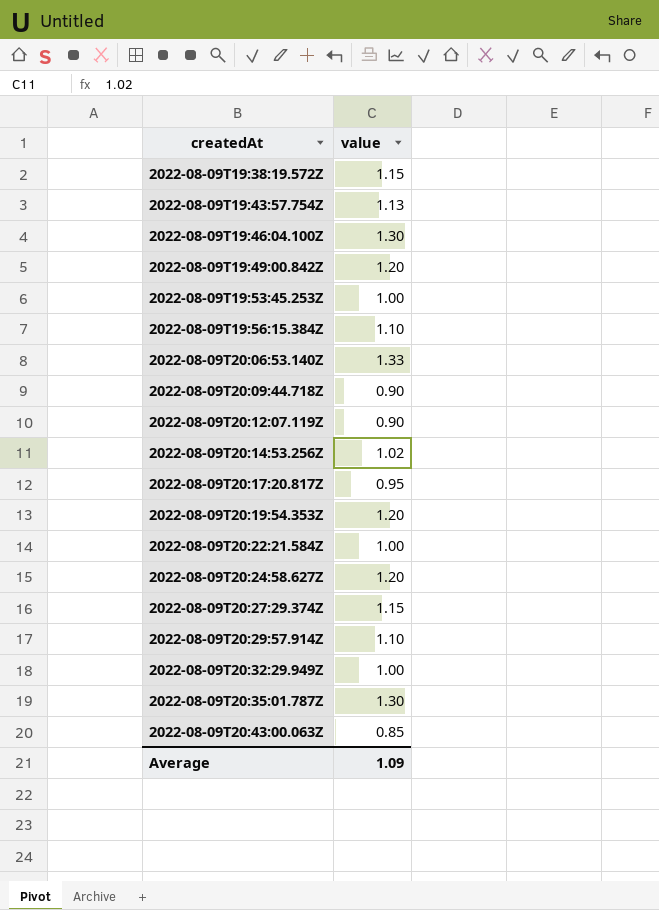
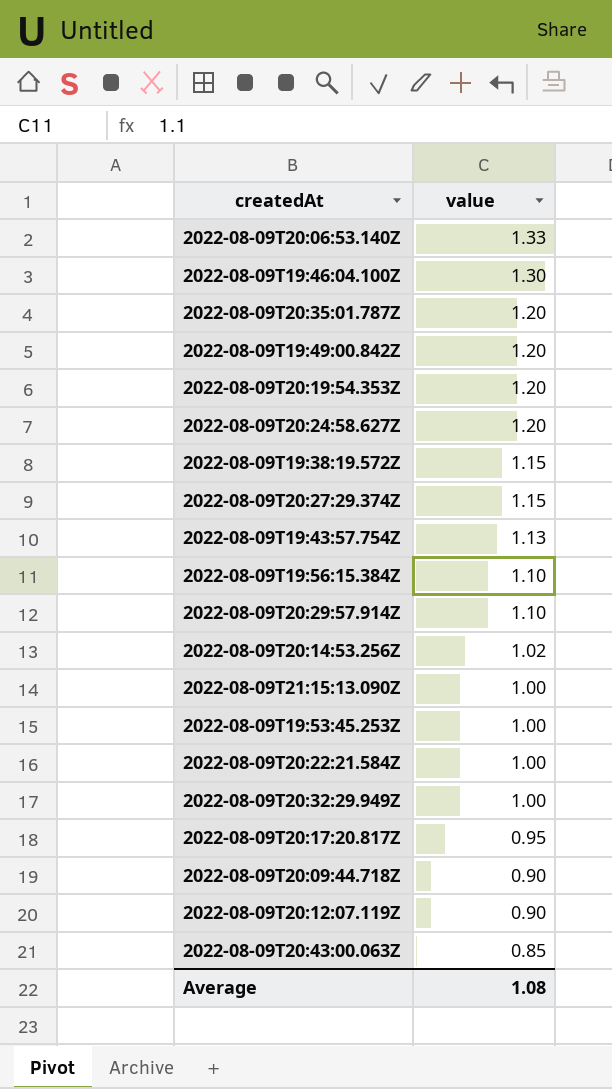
row order: createdAt ascending -> value descending
2022-08-09T20:35:01.787Z | value: 1.30 -> 1.20
row 2022-08-09T21:15:13.090Z: none -> 1.00
Average | value: 1.09 -> 1.08

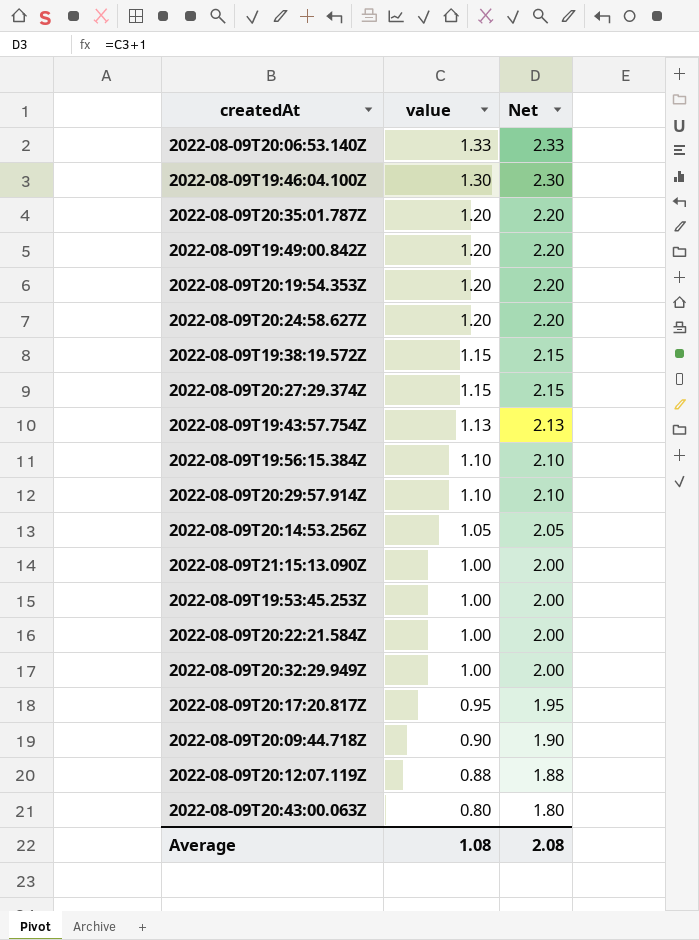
column Net | formula: none -> [value] + 1
2022-08-09T20:14:53.256Z | value: 1.02 -> 1.05
2022-08-09T20:12:07.119Z | value: 0.90 -> 0.88
2022-08-09T20:43:00.063Z | value: 0.85 -> 0.80

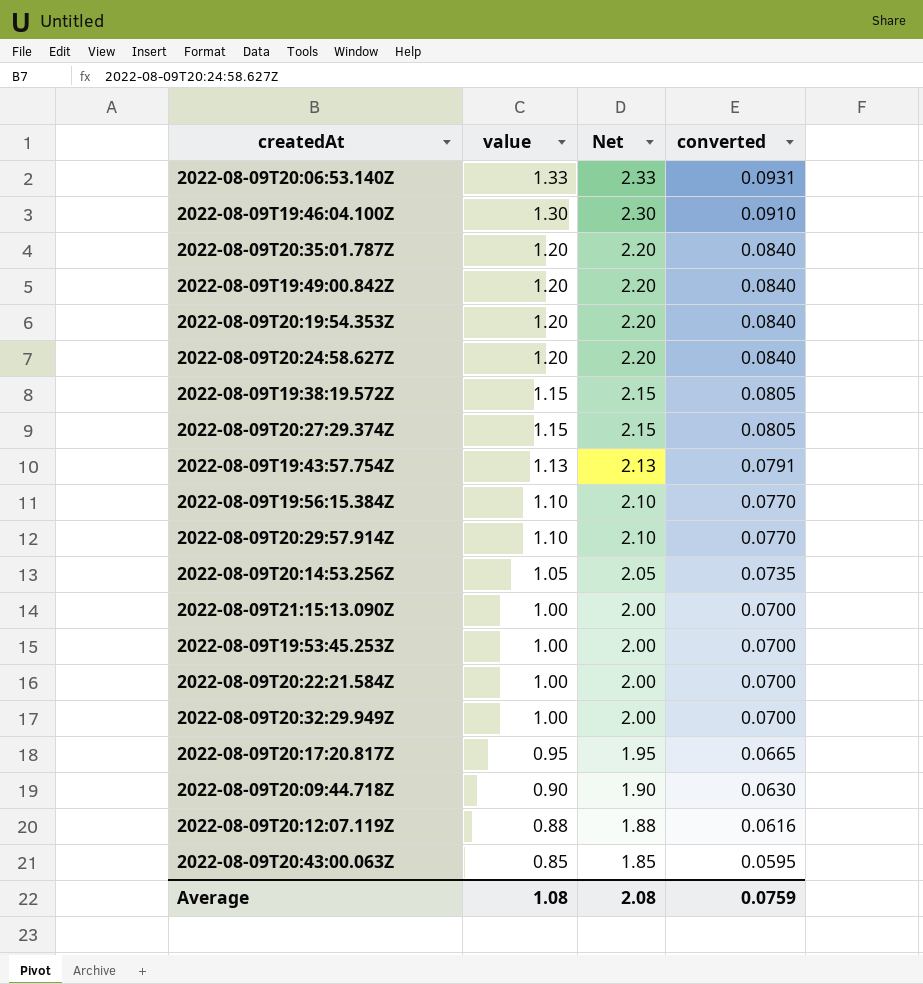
column converted | formula: none -> [value] * 0.07
2022-08-09T20:43:00.063Z | value: 0.80 -> 0.85
2022-08-09T20:43:00.063Z | Net: 1.80 -> 1.85

